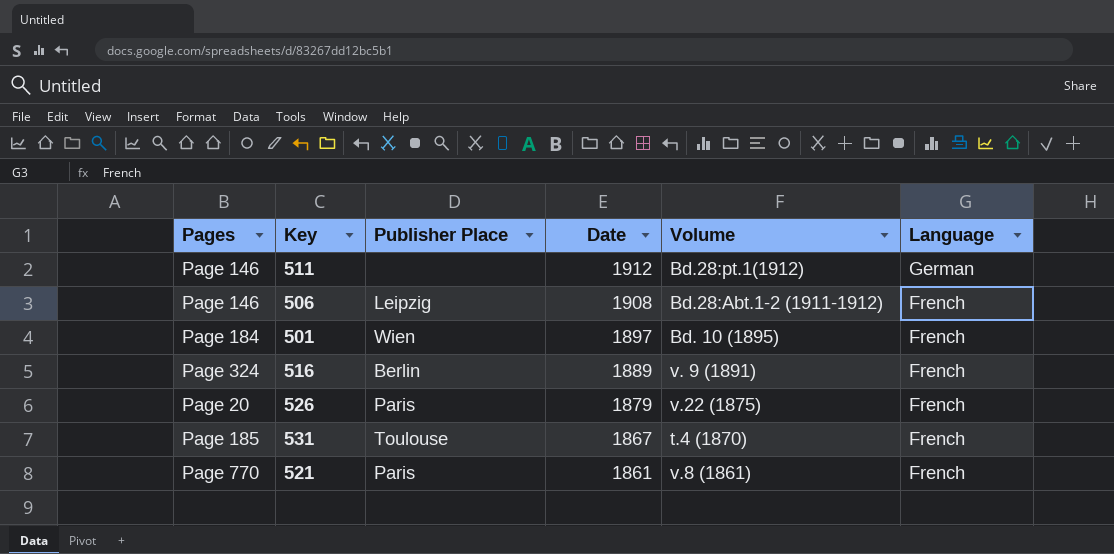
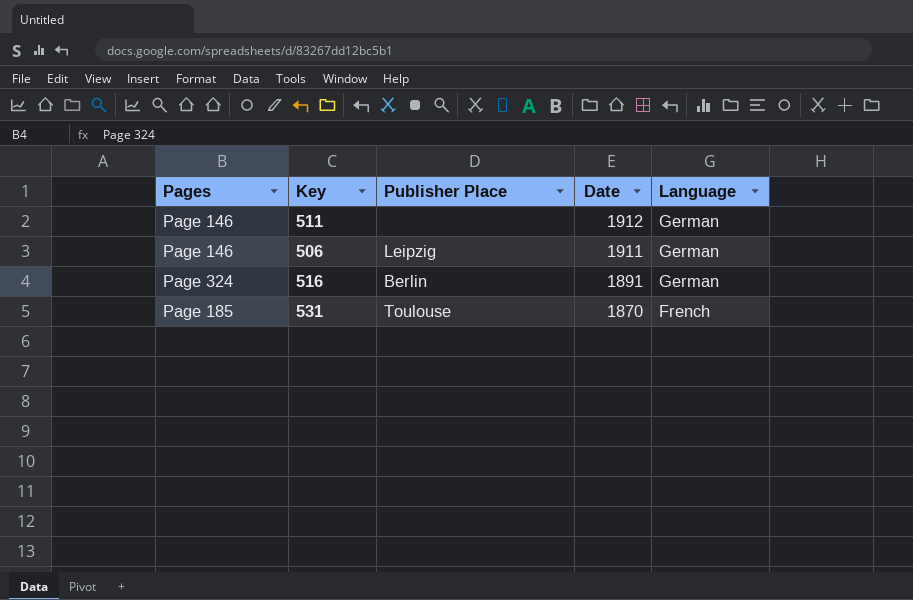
column Volume | position: 5 -> none
row 501: Page 184 | Wien | 1897 | Bd. 10 (1895) | French -> none
row 526: Page 20 | Paris | 1879 | v.22 (1875) | French -> none
row 521: Page 770 | Paris | 1861 | v.8 (1861) | French -> none
506 | Date: 1908 -> 1911
506 | Language: French -> German
516 | Date: 1889 -> 1891
516 | Language: French -> German
531 | Date: 1867 -> 1870

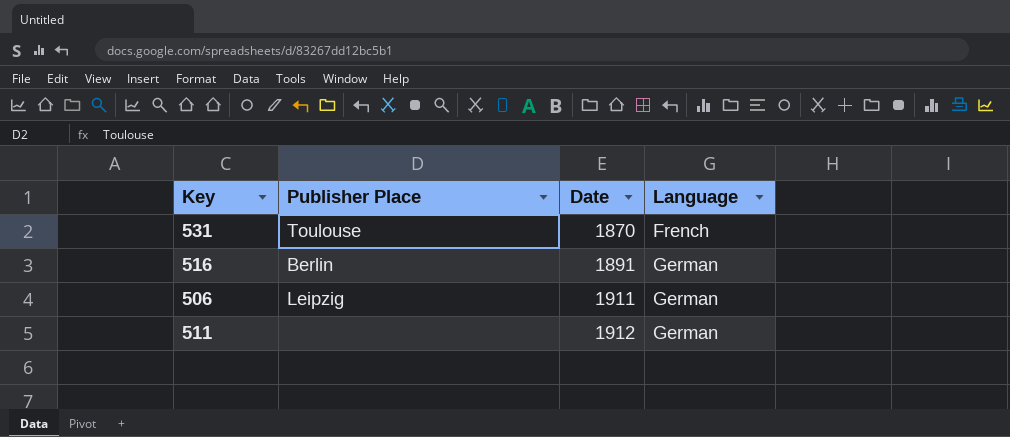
row order: Date descending -> Date ascending
column Pages | position: 1 -> none

